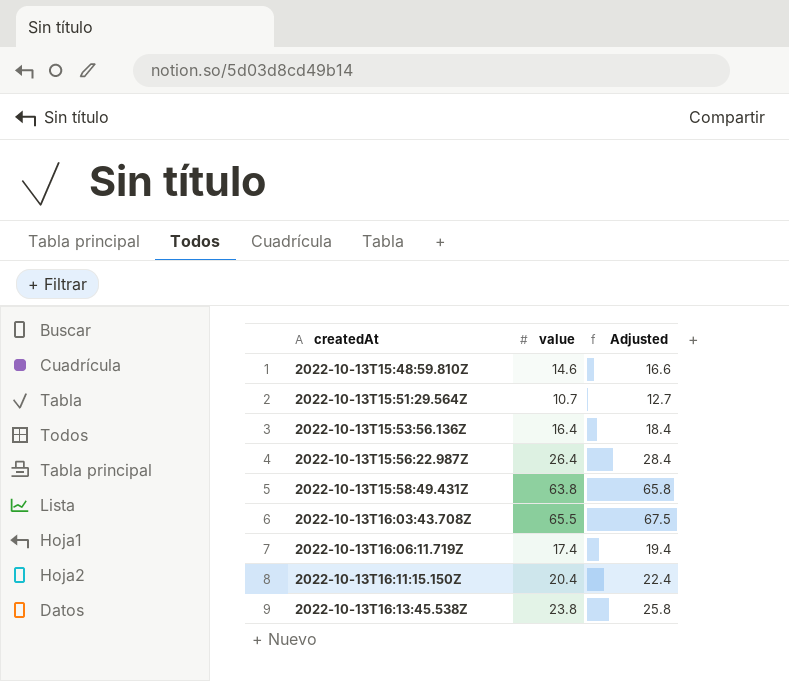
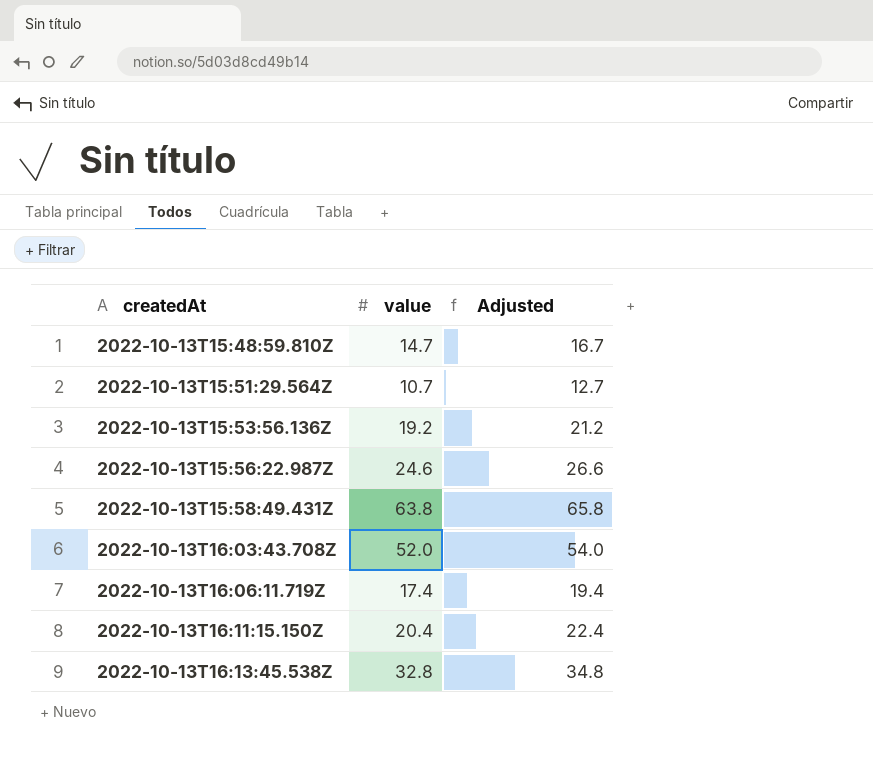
2022-10-13T15:48:59.810Z | value: 14.6 -> 14.7
2022-10-13T15:48:59.810Z | Adjusted: 16.6 -> 16.7
2022-10-13T15:53:56.136Z | value: 16.4 -> 19.2
2022-10-13T15:53:56.136Z | Adjusted: 18.4 -> 21.2
2022-10-13T15:56:22.987Z | value: 26.4 -> 24.6
2022-10-13T15:56:22.987Z | Adjusted: 28.4 -> 26.6
2022-10-13T16:03:43.708Z | value: 65.5 -> 52.0
2022-10-13T16:03:43.708Z | Adjusted: 67.5 -> 54.0
2022-10-13T16:13:45.538Z | value: 23.8 -> 32.8
2022-10-13T16:13:45.538Z | Adjusted: 25.8 -> 34.8

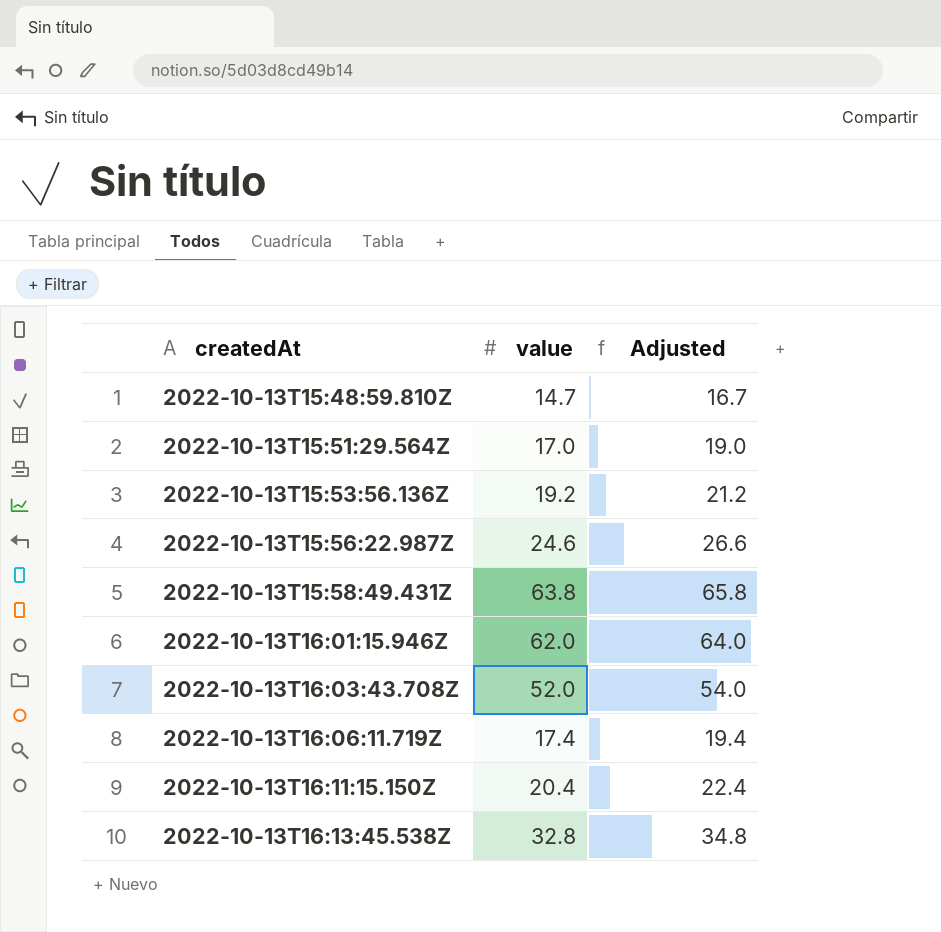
2022-10-13T15:51:29.564Z | value: 10.7 -> 17.0
2022-10-13T15:51:29.564Z | Adjusted: 12.7 -> 19.0
row 2022-10-13T16:01:15.946Z: none -> 62.0 | 64.0

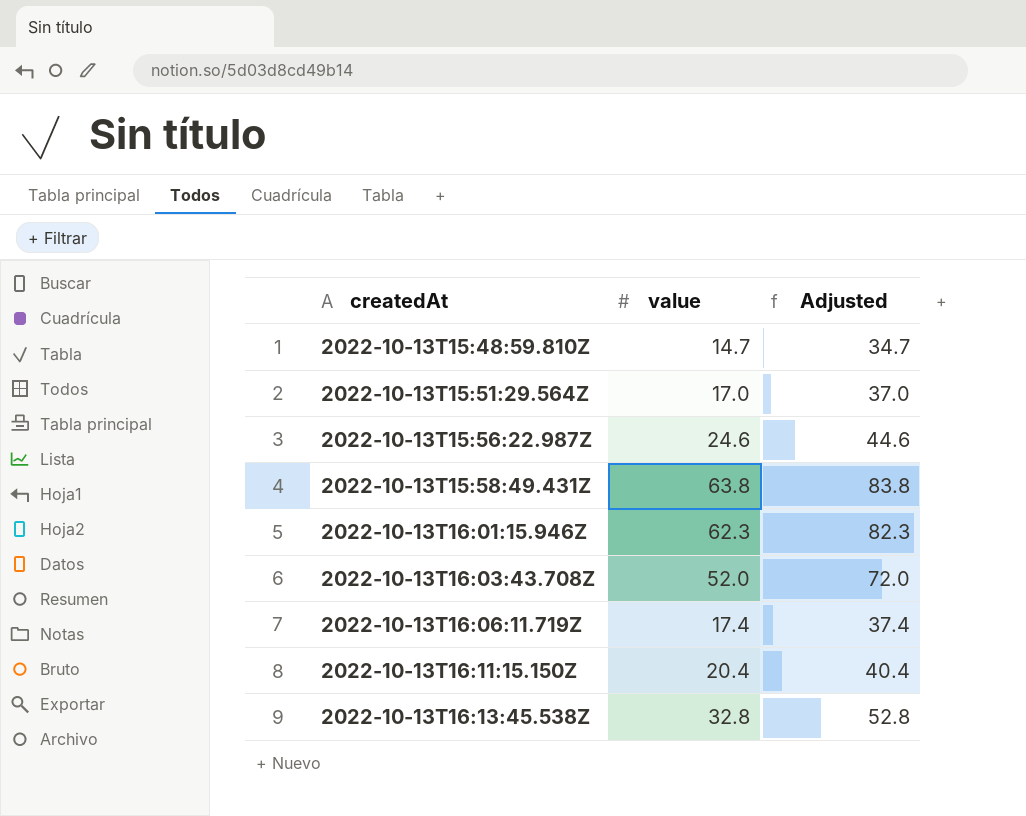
column Adjusted | formula: [value] + 2 -> [value] + 20
row 2022-10-13T15:53:56.136Z: 19.2 | 21.2 -> none
2022-10-13T16:01:15.946Z | value: 62.0 -> 62.3

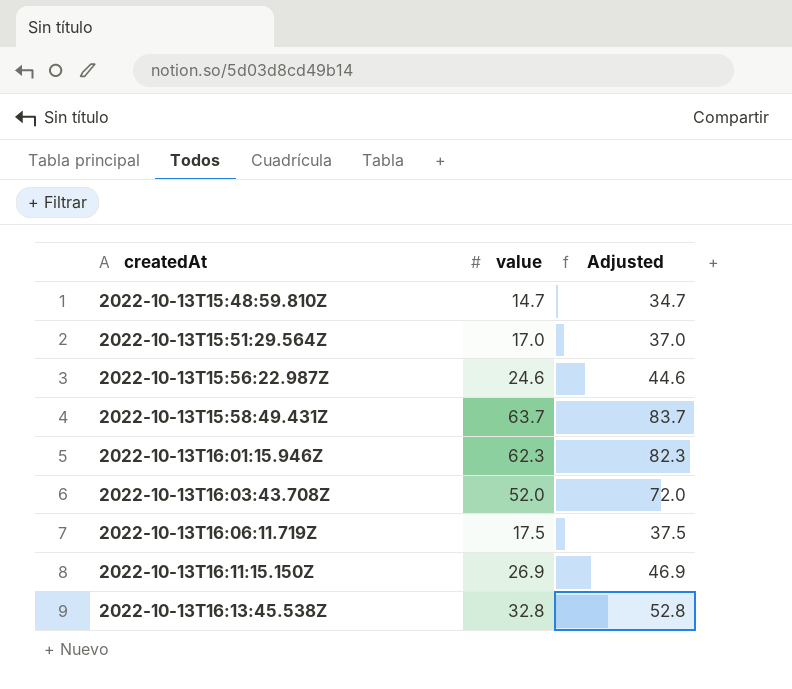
2022-10-13T15:58:49.431Z | value: 63.8 -> 63.7
2022-10-13T15:58:49.431Z | Adjusted: 83.8 -> 83.7
2022-10-13T16:06:11.719Z | value: 17.4 -> 17.5
2022-10-13T16:06:11.719Z | Adjusted: 37.4 -> 37.5
2022-10-13T16:11:15.150Z | value: 20.4 -> 26.9
2022-10-13T16:11:15.150Z | Adjusted: 40.4 -> 46.9

